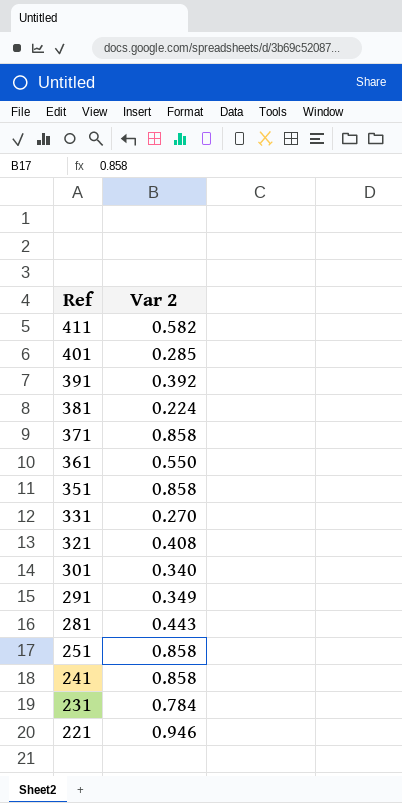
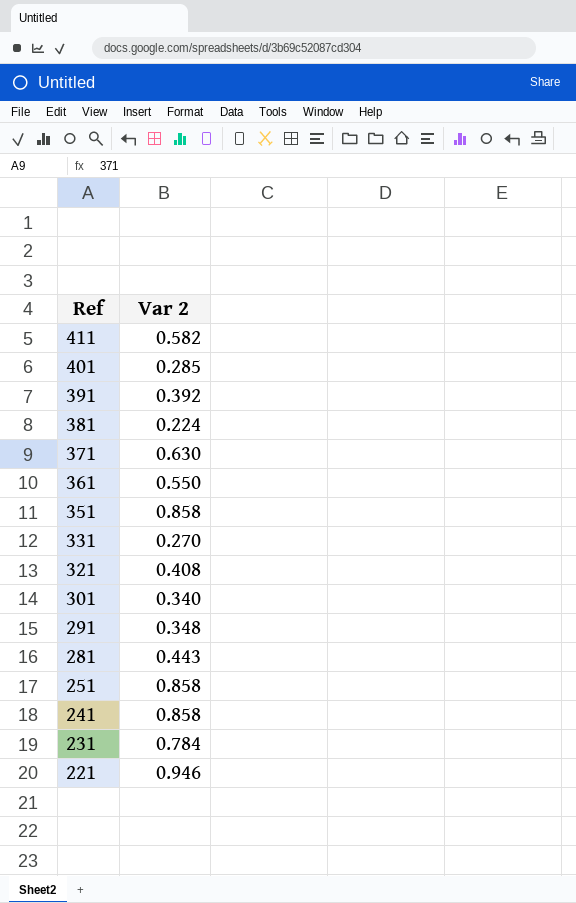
371 | Var 2: 0.858 -> 0.630
291 | Var 2: 0.349 -> 0.348

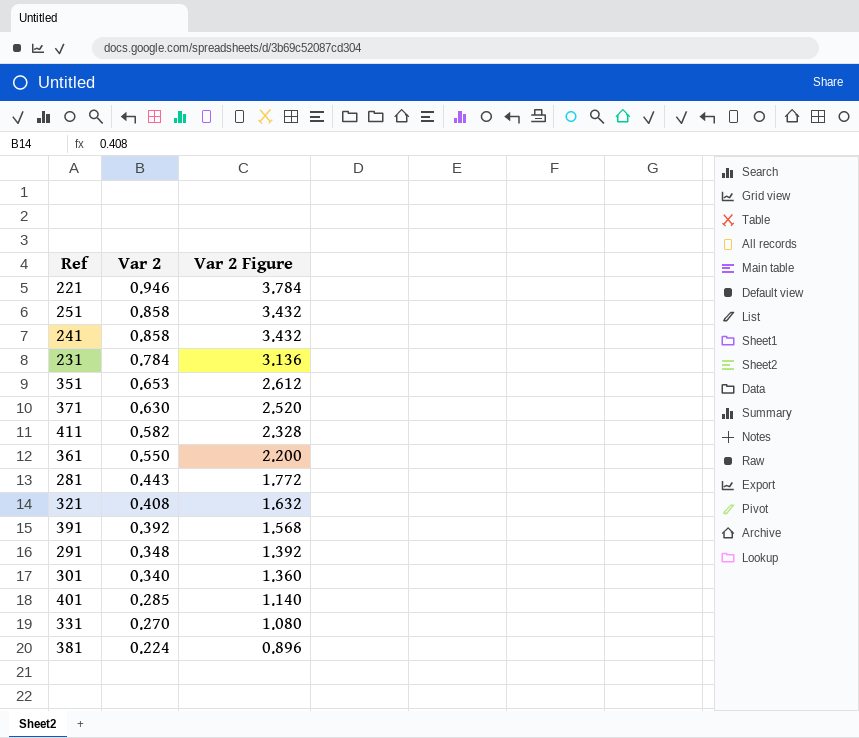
row order: Ref descending -> Var 2 descending
column Var 2 Figure | formula: none -> [Var 2] * 4
351 | Var 2: 0.858 -> 0.653

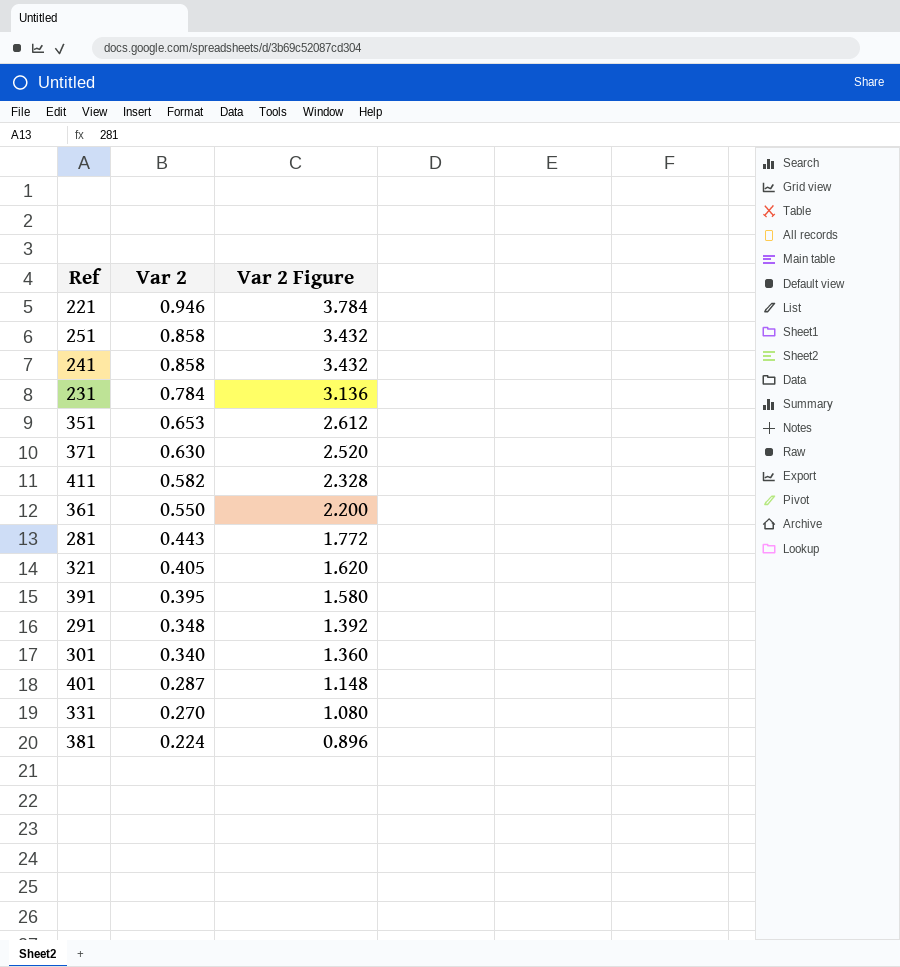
321 | Var 2: 0.408 -> 0.405
321 | Var 2 Figure: 1.632 -> 1.620
391 | Var 2: 0.392 -> 0.395
391 | Var 2 Figure: 1.568 -> 1.580
401 | Var 2: 0.285 -> 0.287
401 | Var 2 Figure: 1.140 -> 1.148

